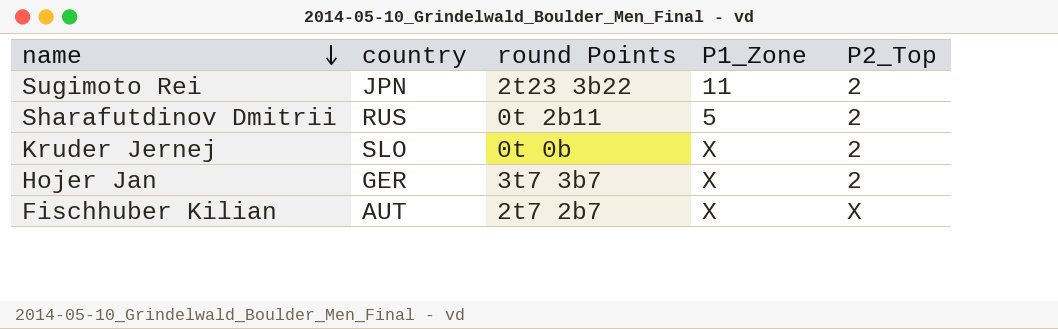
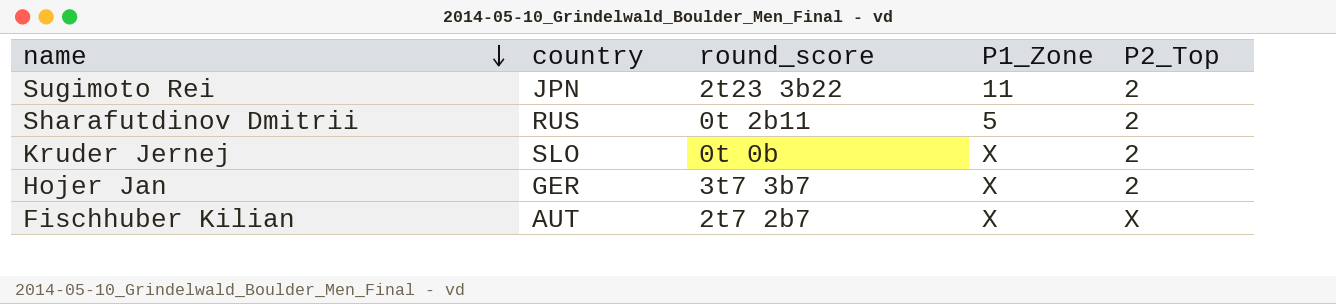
column name: round Points -> round_score

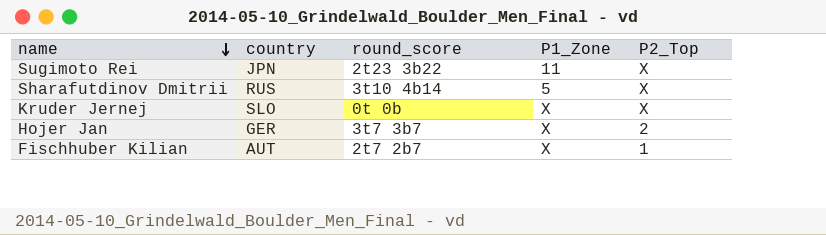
Sugimoto Rei | P2_Top: 2 -> X
Sharafutdinov Dmitrii | round_score: 0t 2b11 -> 3t10 4b14
Sharafutdinov Dmitrii | P2_Top: 2 -> X
Kruder Jernej | P2_Top: 2 -> X
Fischhuber Kilian | P2_Top: X -> 1

